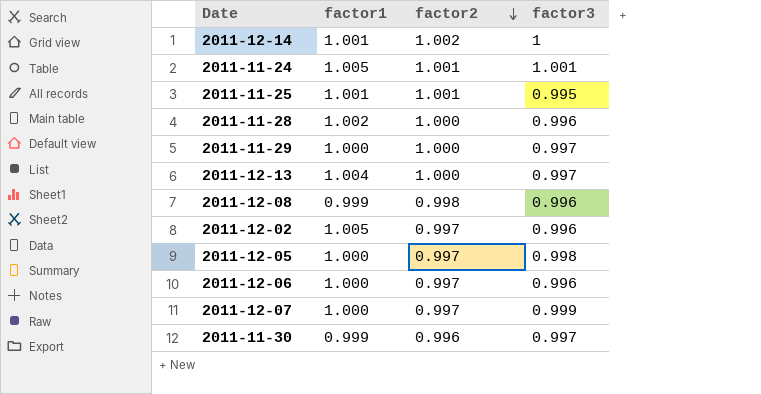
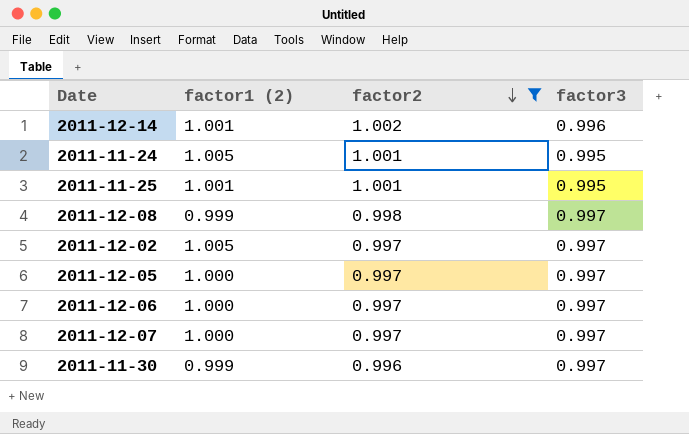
filter: none -> factor2 != 1.000
column name: factor1 -> factor1 (2)
2011-12-14 | factor3: 1 -> 0.996
2011-11-24 | factor3: 1.001 -> 0.995
2011-12-08 | factor3: 0.996 -> 0.997
2011-12-02 | factor3: 0.996 -> 0.997
2011-12-05 | factor3: 0.998 -> 0.997
2011-12-06 | factor3: 0.996 -> 0.997
2011-12-07 | factor3: 0.999 -> 0.997

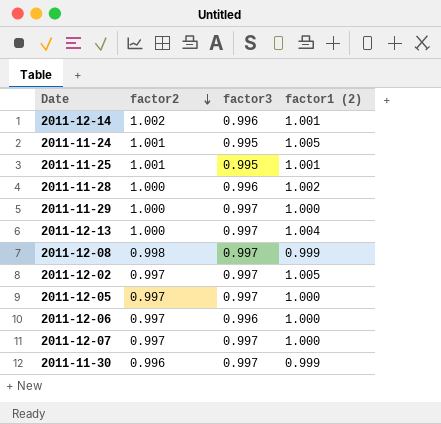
filter: factor2 != 1.000 -> none
column factor1 (2) | position: 2 -> 4
2011-12-06 | factor3: 0.997 -> 0.996

